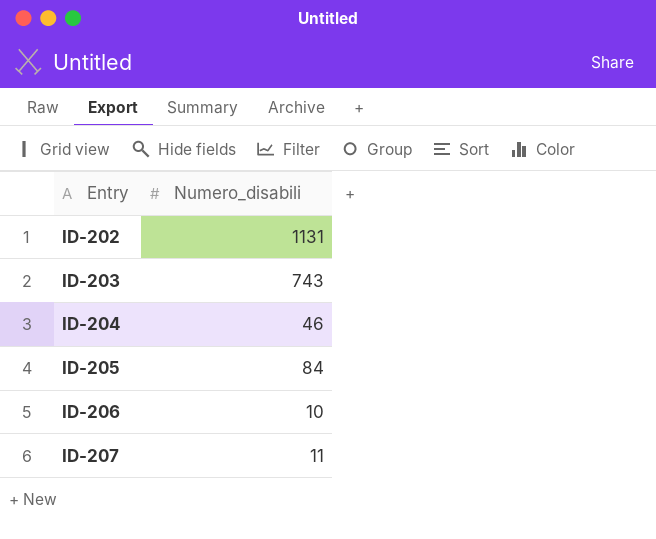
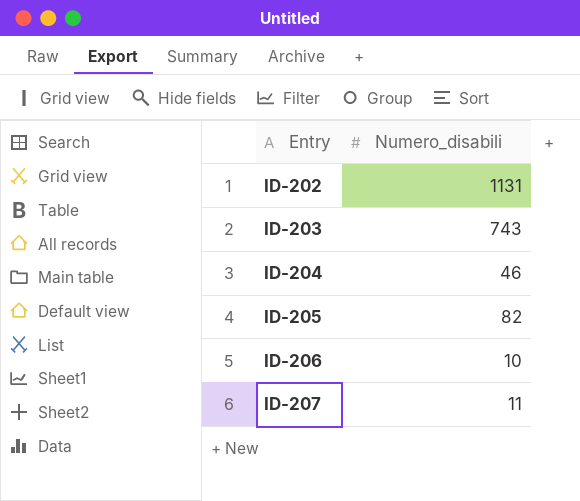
ID-205 | Numero_disabili: 84 -> 82

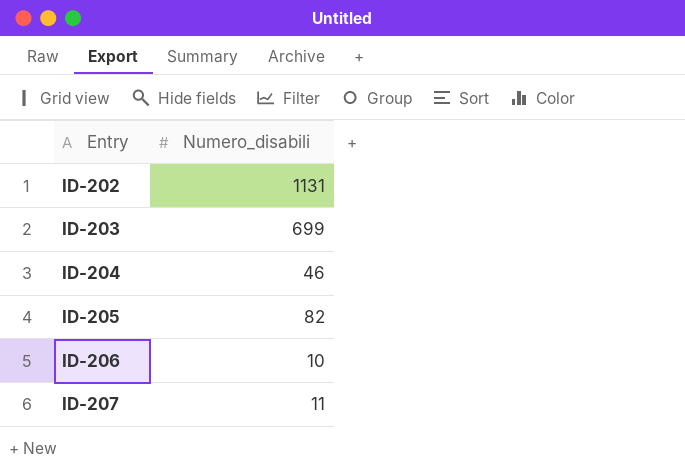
ID-203 | Numero_disabili: 743 -> 699

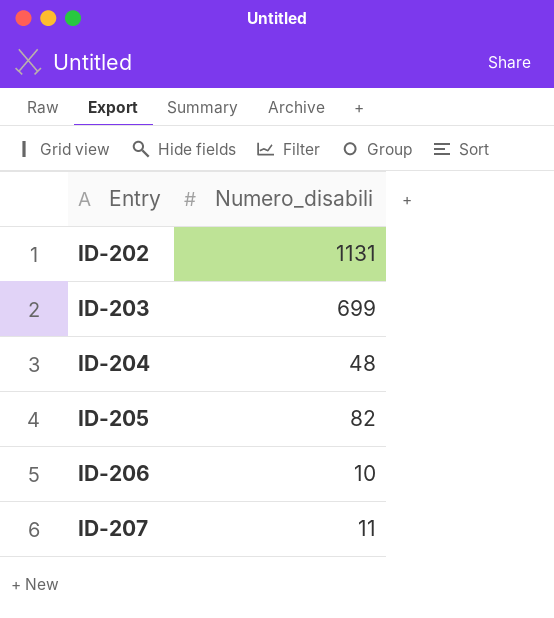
ID-204 | Numero_disabili: 46 -> 48

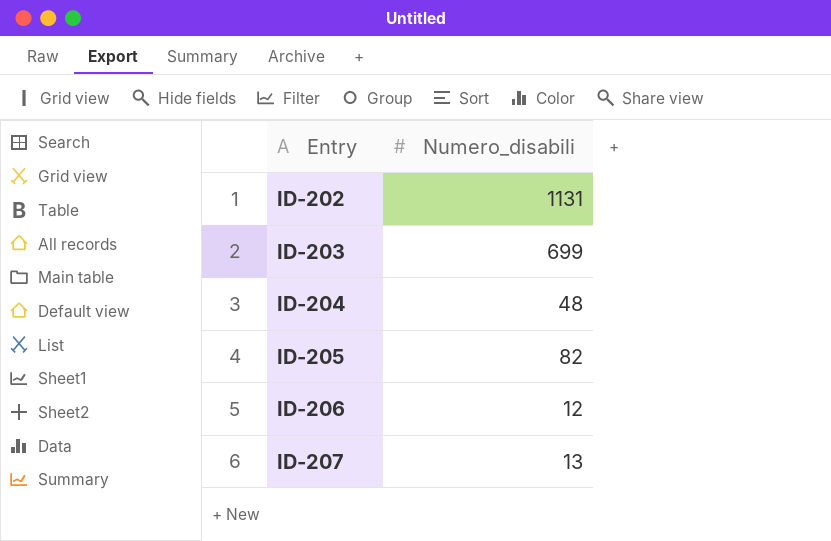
ID-206 | Numero_disabili: 10 -> 12
ID-207 | Numero_disabili: 11 -> 13

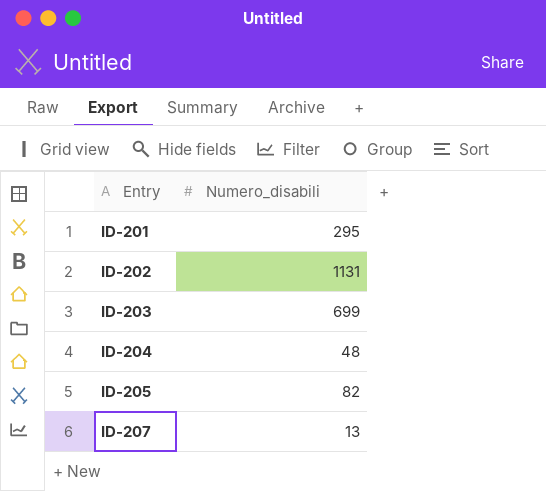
row ID-206: 12 -> none
row ID-201: none -> 295

